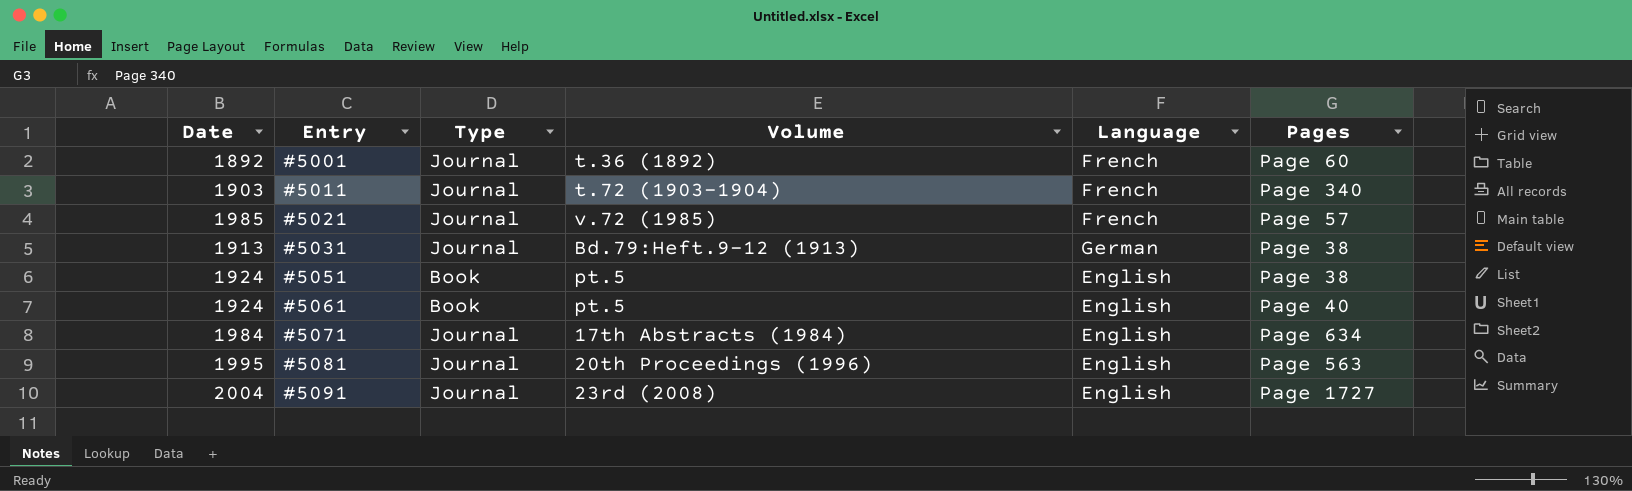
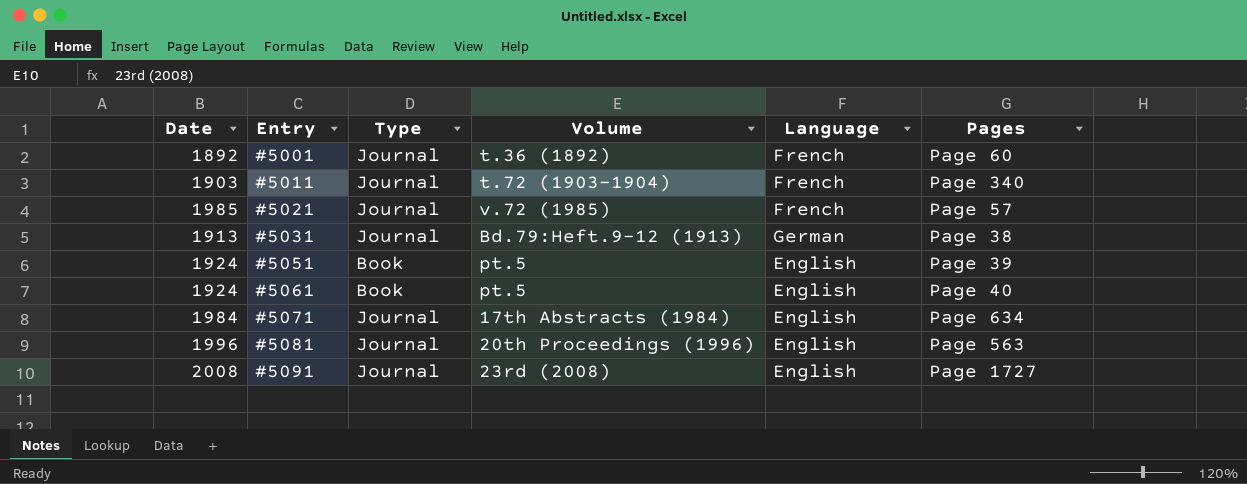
#5051 | Pages: Page 38 -> Page 39
#5081 | Date: 1995 -> 1996
#5091 | Date: 2004 -> 2008

